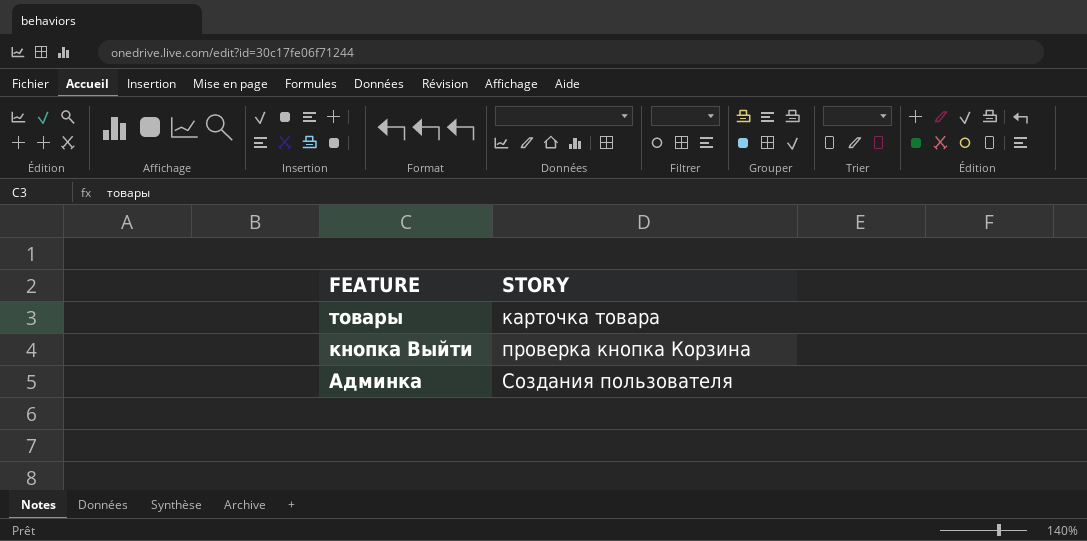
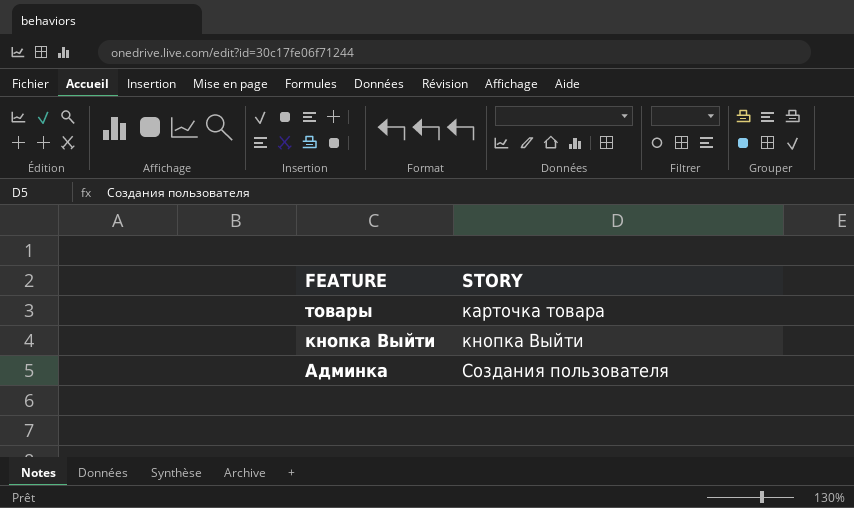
кнопка Выйти | STORY: проверка кнопка Корзина -> кнопка Выйти

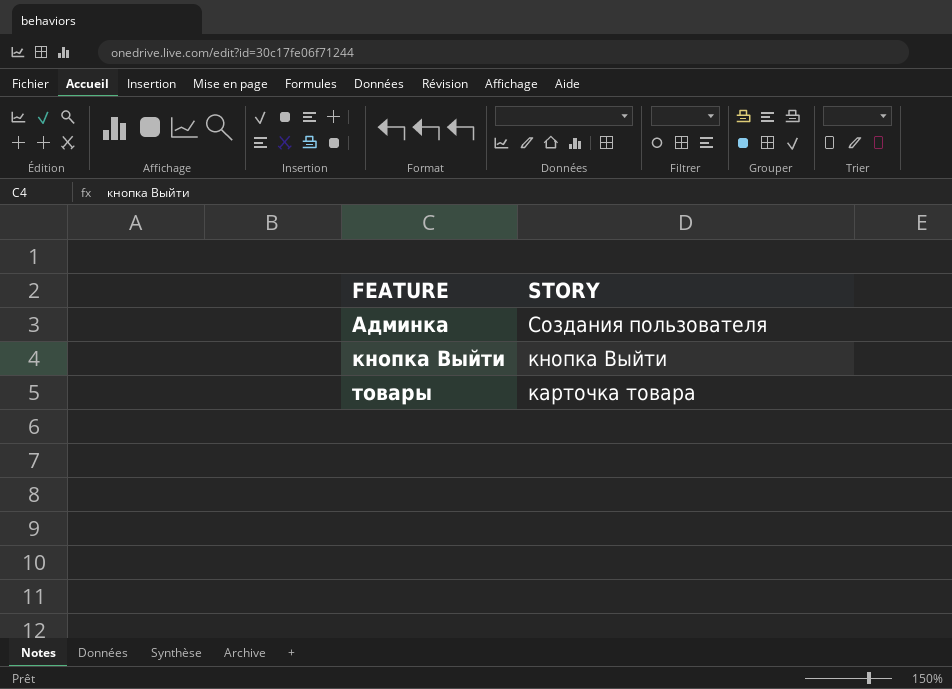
row order: FEATURE descending -> FEATURE ascending

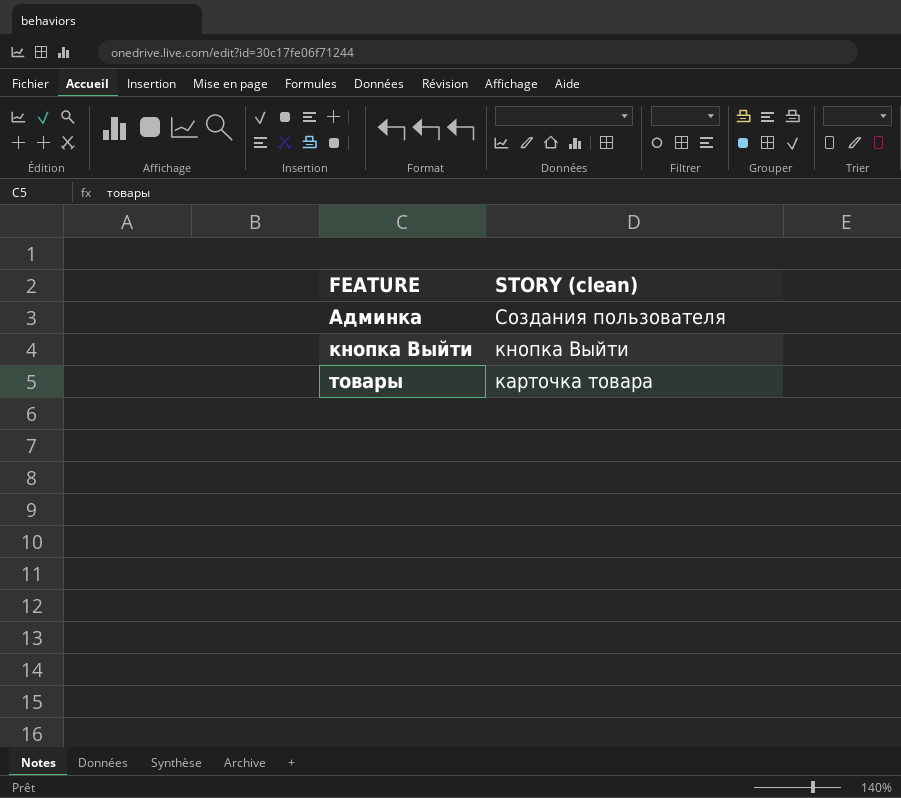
column name: STORY -> STORY (clean)

